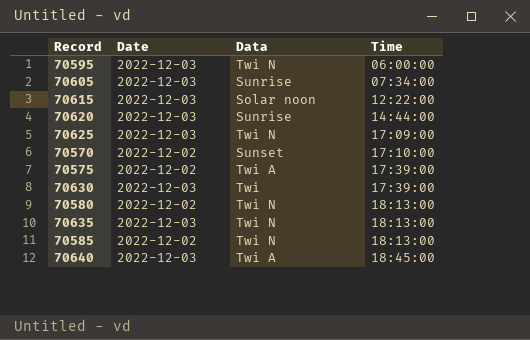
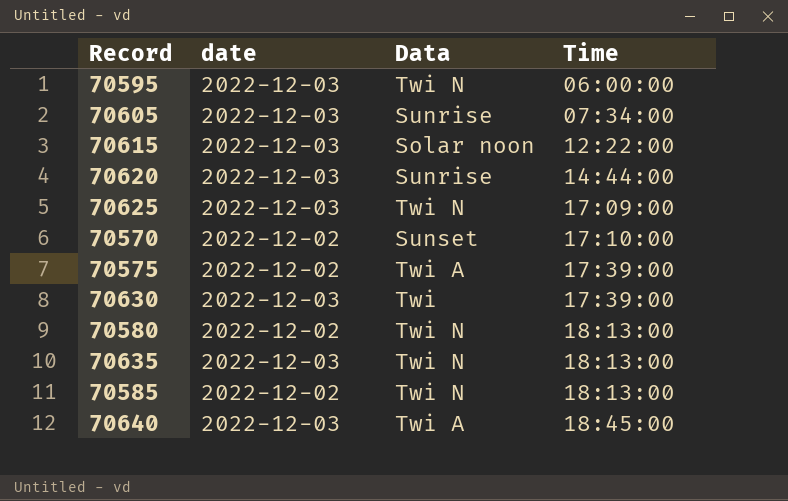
column name: Date -> date

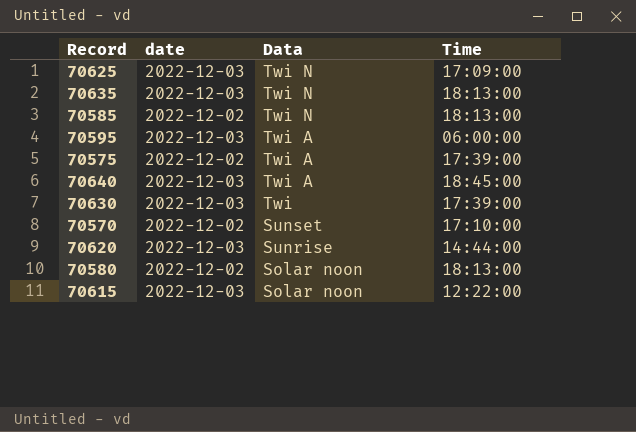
row order: Time ascending -> Data descending
row 70605: 2022-12-03 | Sunrise | 07:34:00 -> none
70595 | Data: Twi N -> Twi A
70580 | Data: Twi N -> Solar noon

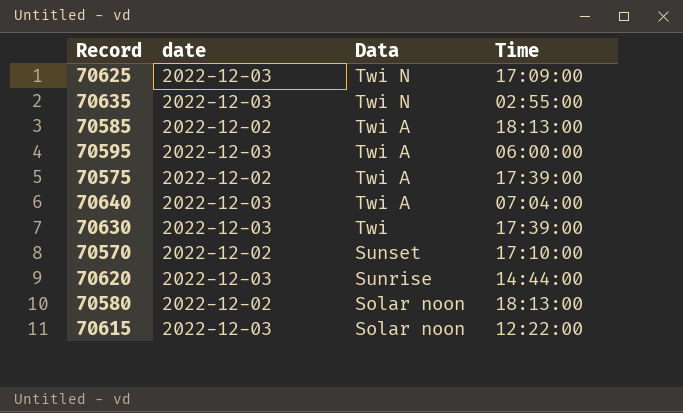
70635 | Time: 18:13:00 -> 02:55:00
70585 | Data: Twi N -> Twi A
70640 | Time: 18:45:00 -> 07:04:00

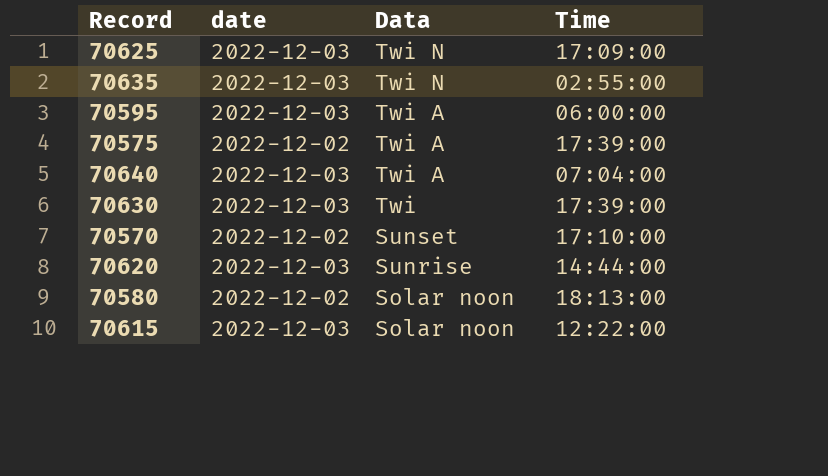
row 70585: 2022-12-02 | Twi A | 18:13:00 -> none

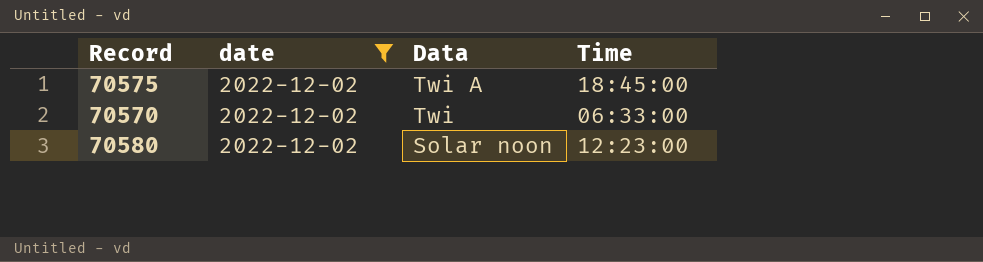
filter: none -> date = 2022-12-02
70575 | Time: 17:39:00 -> 18:45:00
70570 | Data: Sunset -> Twi
70570 | Time: 17:10:00 -> 06:33:00
70580 | Time: 18:13:00 -> 12:23:00

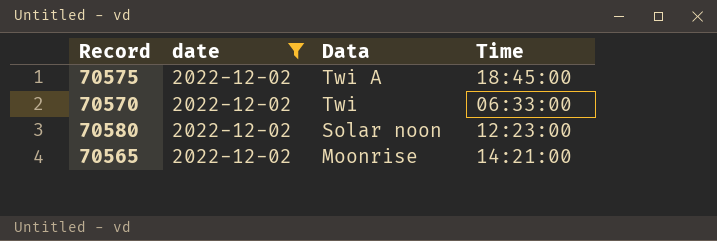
row 70565: none -> 2022-12-02 | Moonrise | 14:21:00

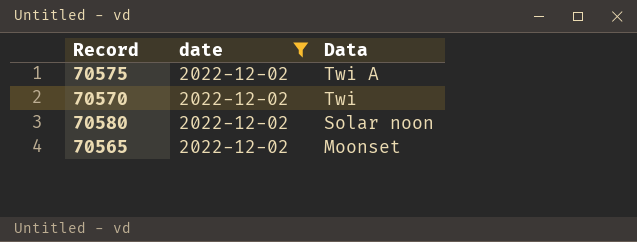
column Time | position: 4 -> none
70565 | Data: Moonrise -> Moonset

